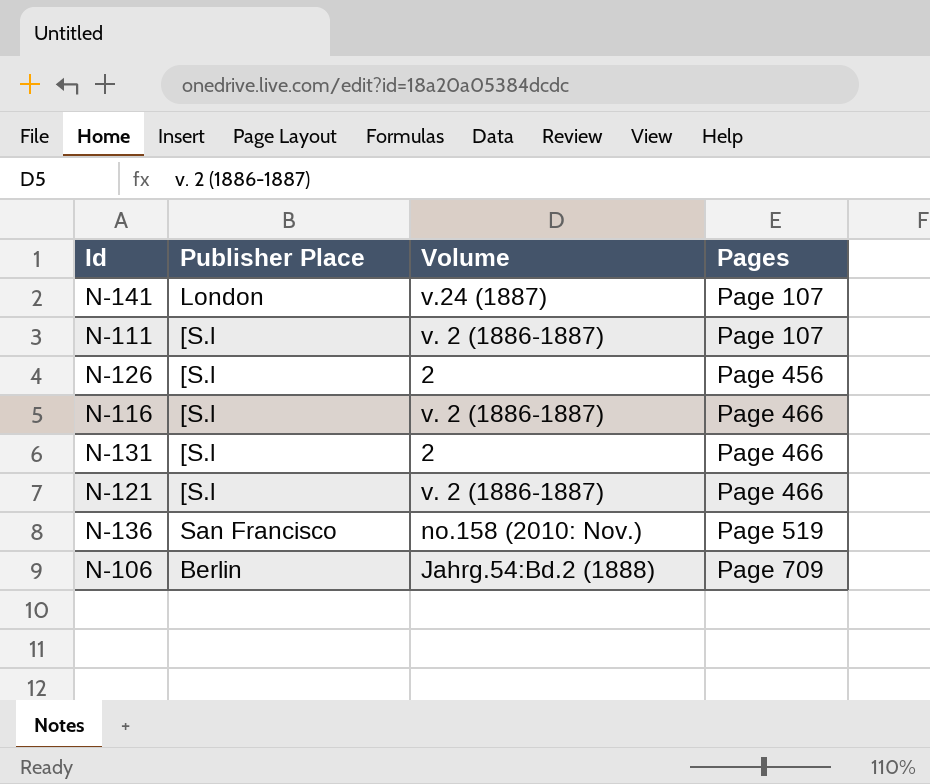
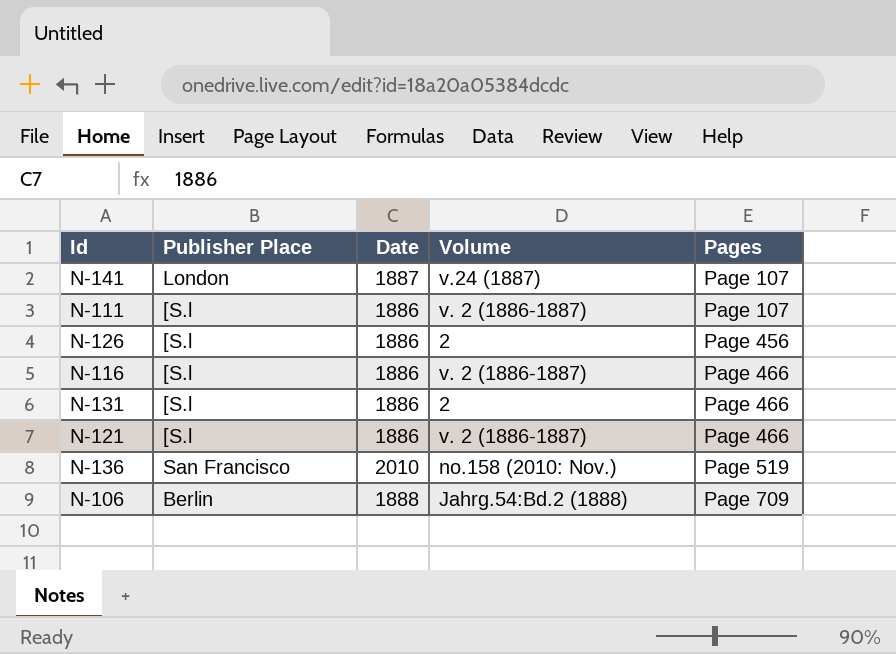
column Date | position: none -> 3

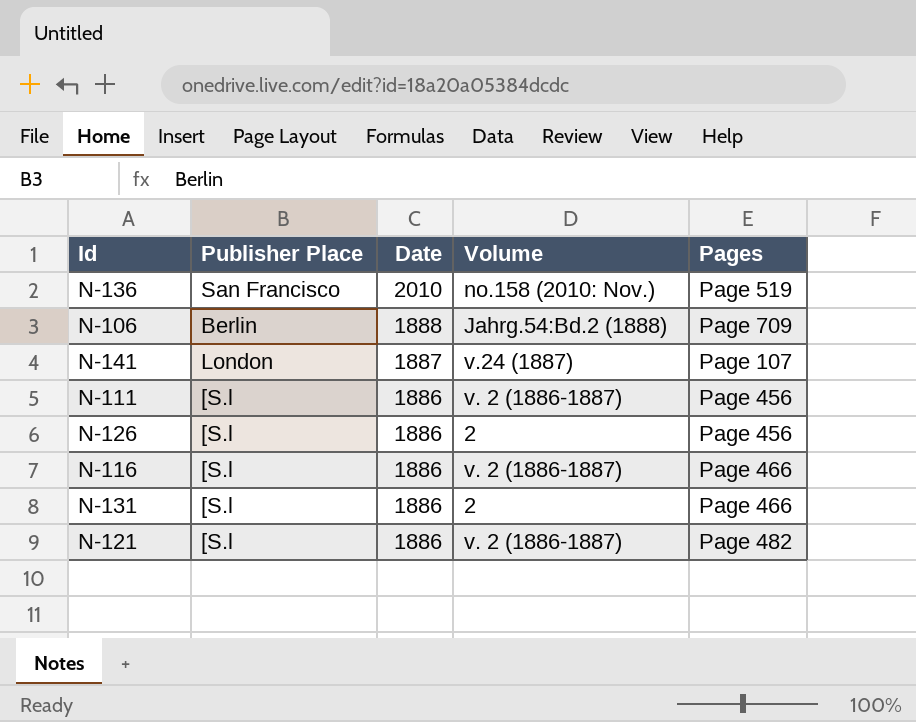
row order: Pages ascending -> Date descending
N-111 | Pages: Page 107 -> Page 456
N-121 | Pages: Page 466 -> Page 482

